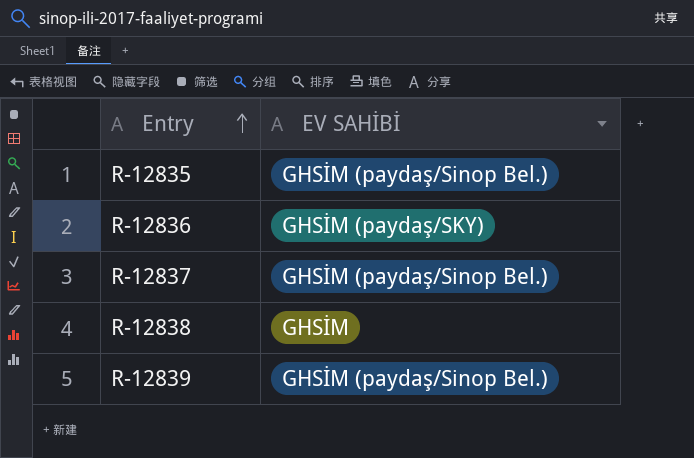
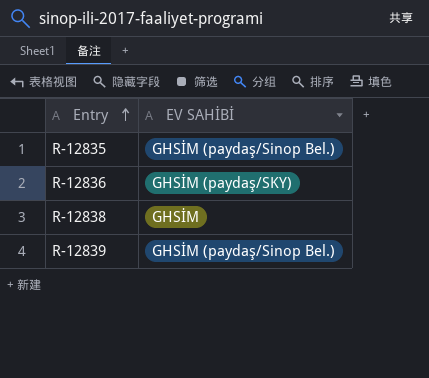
row R-12837: GHSİM (paydaş/Sinop Bel.) -> none

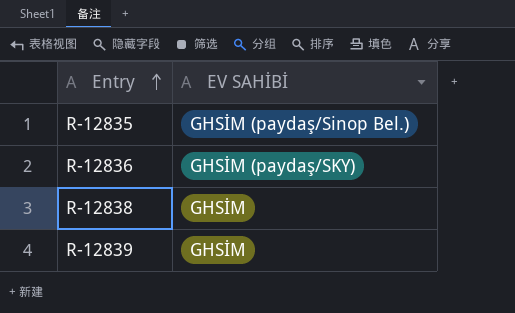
R-12839 | EV SAHİBİ: GHSİM (paydaş/Sinop Bel.) -> GHSİM

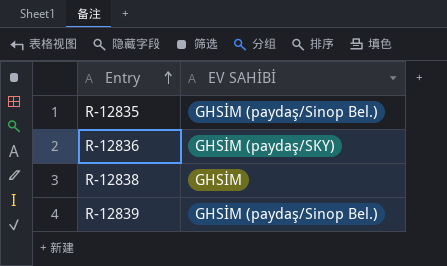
R-12839 | EV SAHİBİ: GHSİM -> GHSİM (paydaş/Sinop Bel.)

